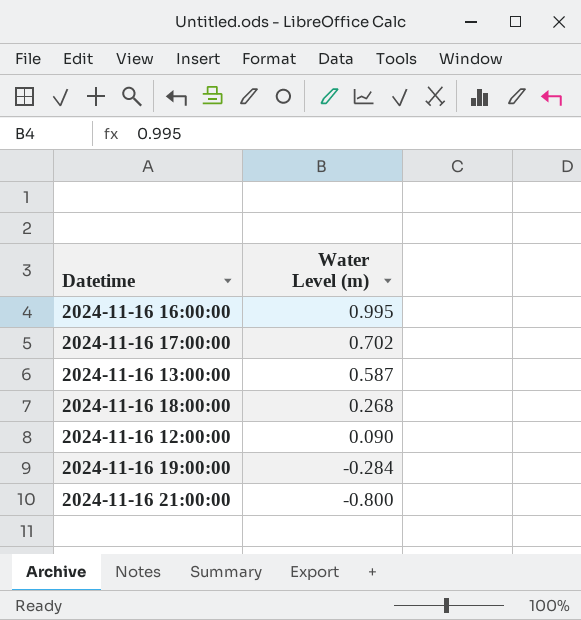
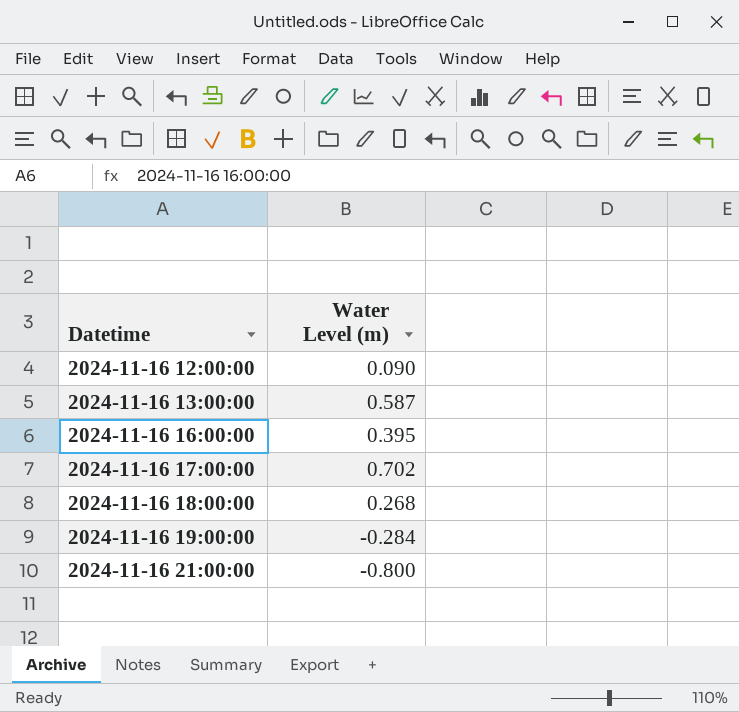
row order: Water Level (m) descending -> Datetime ascending
2024-11-16 16:00:00 | Water Level (m): 0.995 -> 0.395

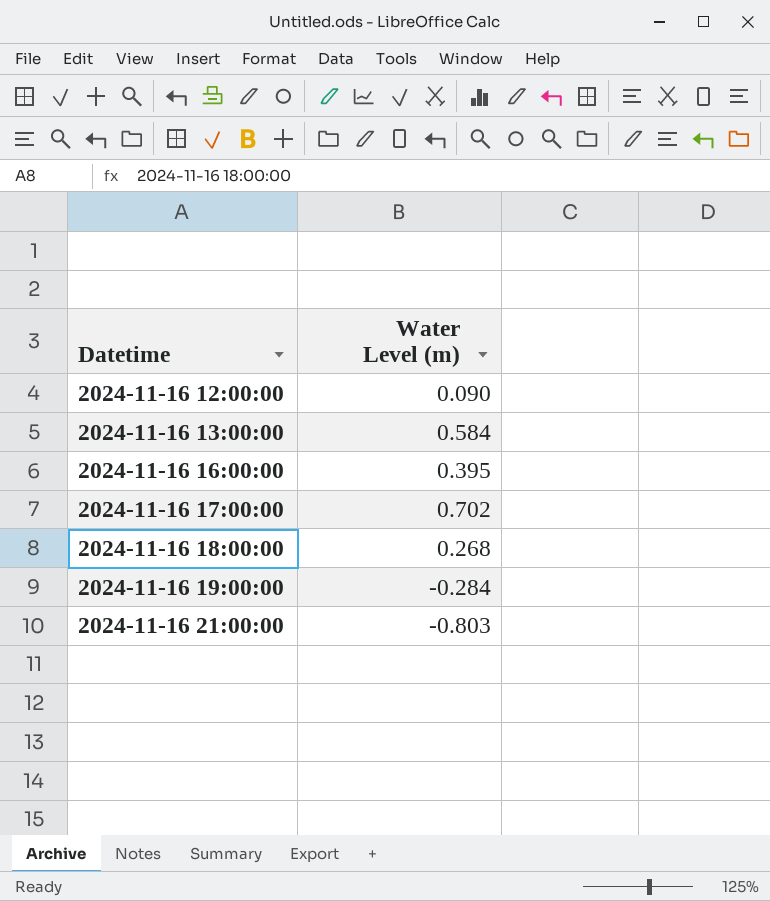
2024-11-16 13:00:00 | Water Level (m): 0.587 -> 0.584
2024-11-16 21:00:00 | Water Level (m): -0.800 -> -0.803

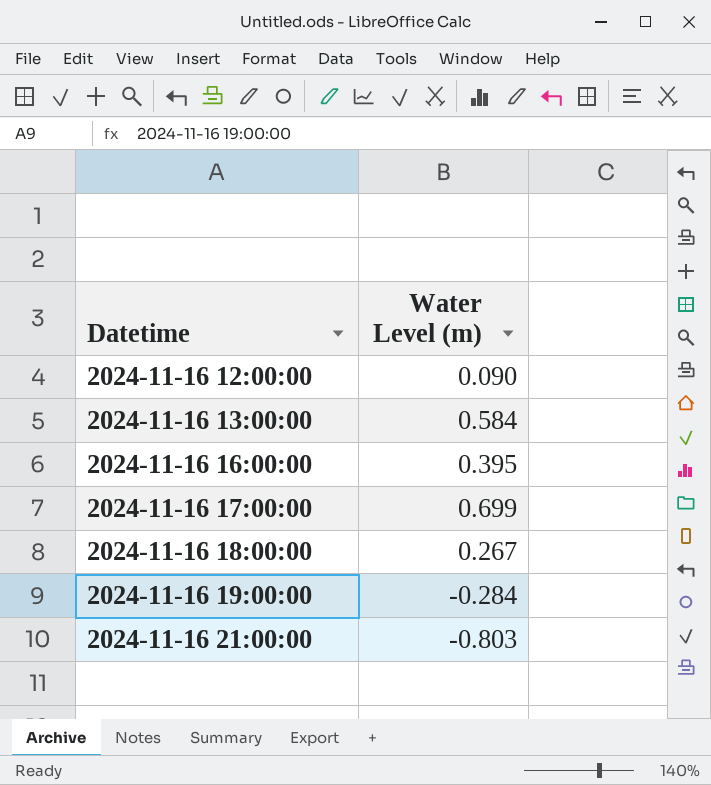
2024-11-16 17:00:00 | Water Level (m): 0.702 -> 0.699
2024-11-16 18:00:00 | Water Level (m): 0.268 -> 0.267

